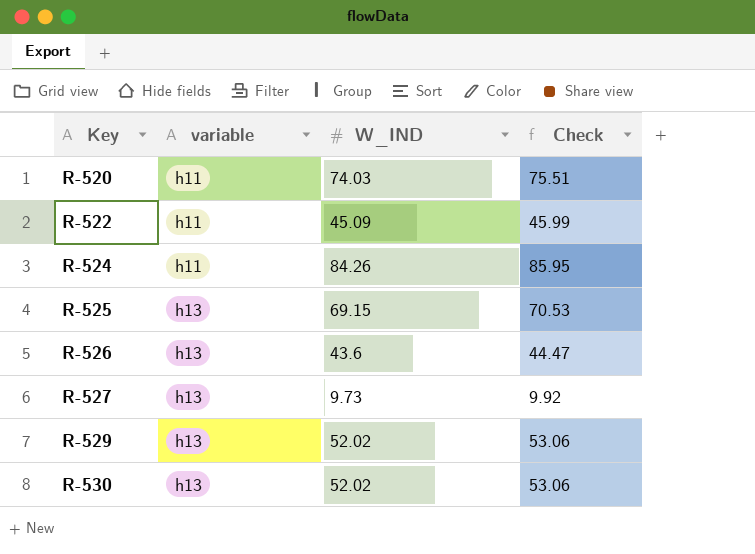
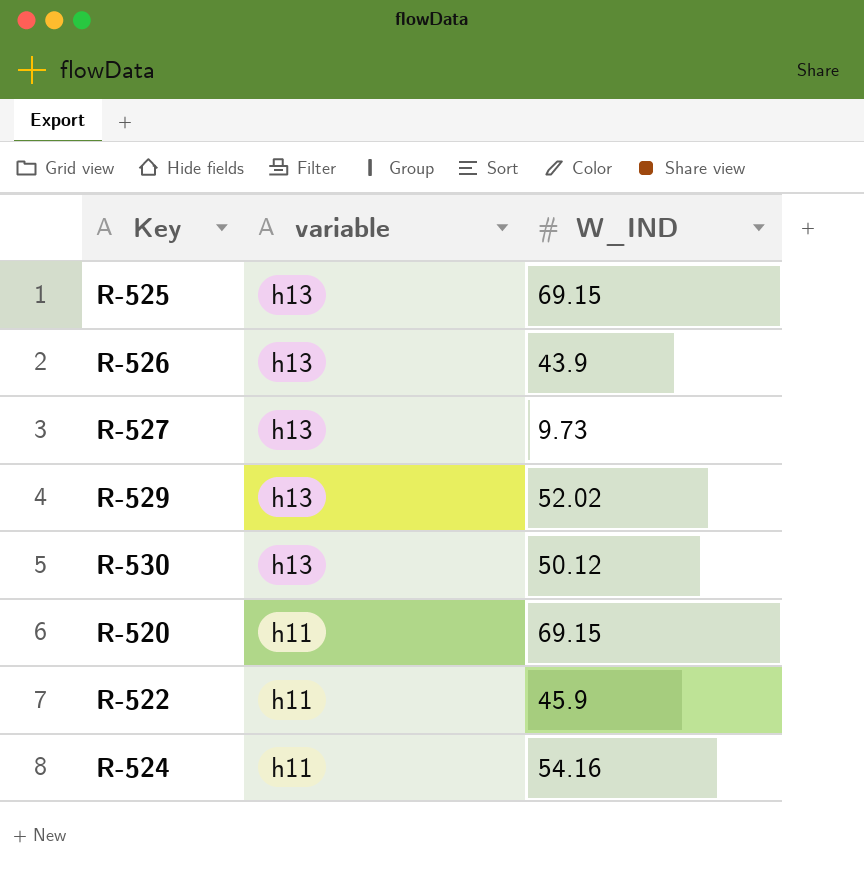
row order: Key ascending -> variable descending
column Check | formula: [W_IND] * 1.02 -> none
R-526 | W_IND: 43.6 -> 43.9
R-530 | W_IND: 52.02 -> 50.12
R-520 | W_IND: 74.03 -> 69.15
R-522 | W_IND: 45.09 -> 45.9
R-524 | W_IND: 84.26 -> 54.16

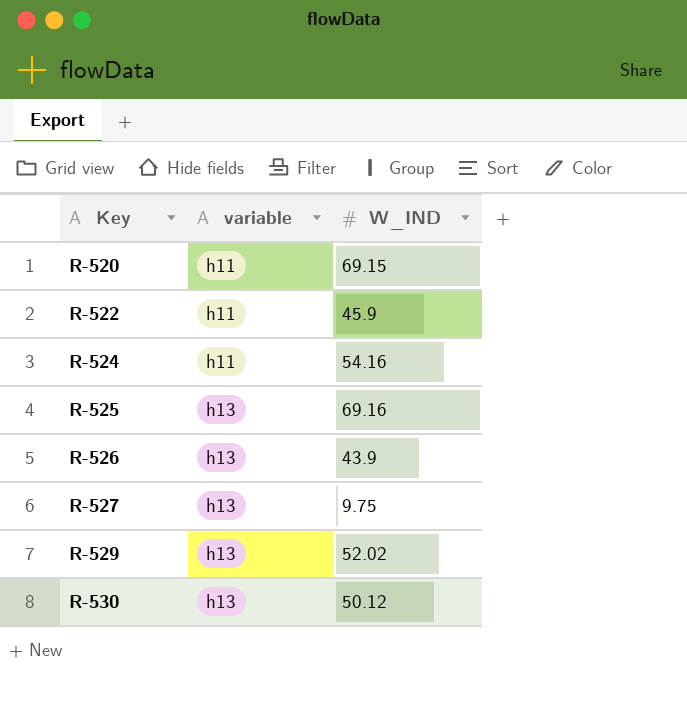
row order: variable descending -> Key ascending
R-525 | W_IND: 69.15 -> 69.16
R-527 | W_IND: 9.73 -> 9.75

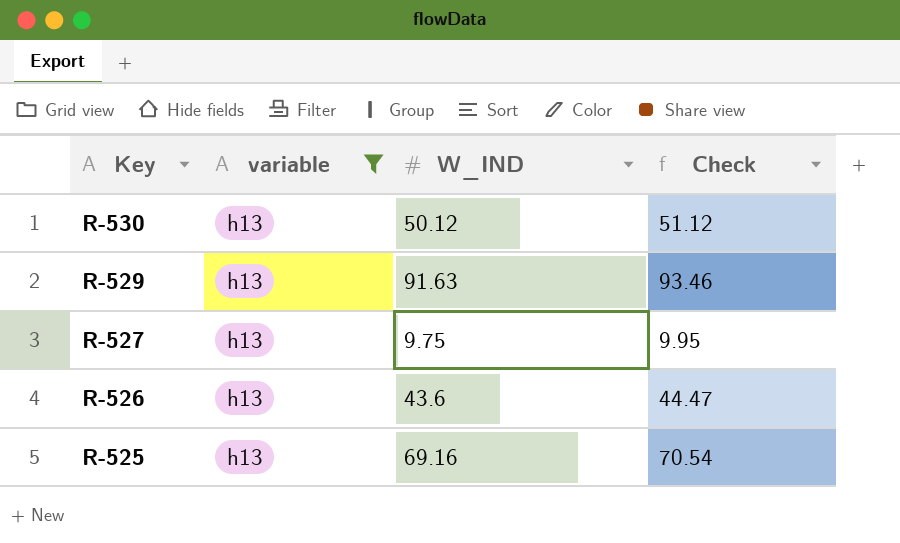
filter: none -> variable = h13
row order: Key ascending -> Key descending
column Check | formula: none -> [W_IND] * 1.02
R-529 | W_IND: 52.02 -> 91.63
R-526 | W_IND: 43.9 -> 43.6

